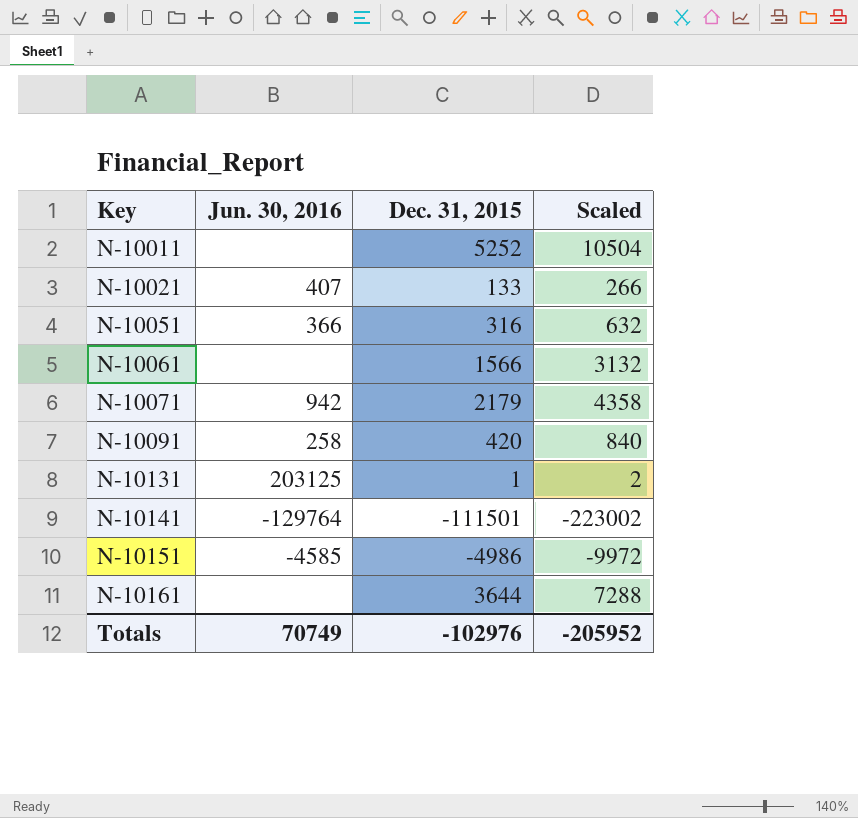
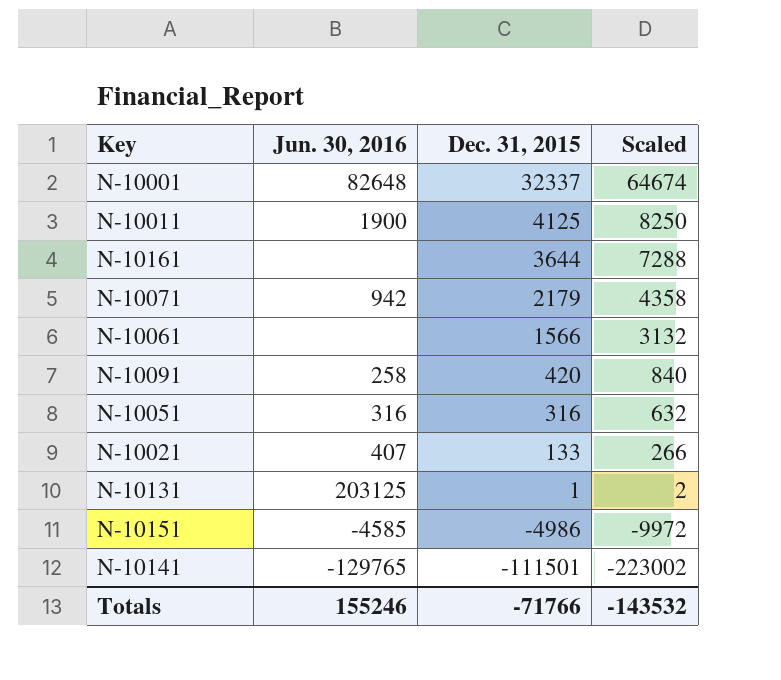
row order: Key ascending -> Dec. 31, 2015 descending
row N-10001: none -> 82648 | 32337 | 64674
N-10011 | Jun. 30, 2016: none -> 1900
N-10011 | Dec. 31, 2015: 5252 -> 4125
N-10011 | Scaled: 10504 -> 8250
N-10051 | Jun. 30, 2016: 366 -> 316
N-10141 | Jun. 30, 2016: -129764 -> -129765
Totals | Jun. 30, 2016: 70749 -> 155246
Totals | Dec. 31, 2015: -102976 -> -71766
Totals | Scaled: -205952 -> -143532

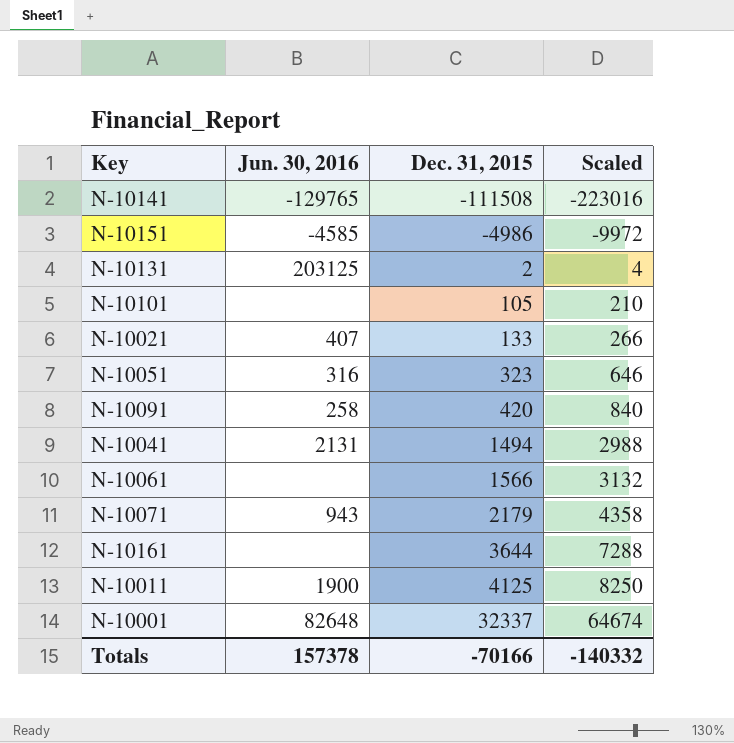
row order: Dec. 31, 2015 descending -> Dec. 31, 2015 ascending
N-10141 | Dec. 31, 2015: -111501 -> -111508
N-10141 | Scaled: -223002 -> -223016
N-10131 | Dec. 31, 2015: 1 -> 2
N-10131 | Scaled: 2 -> 4
row N-10101: none -> none | 105 | 210
N-10051 | Dec. 31, 2015: 316 -> 323
N-10051 | Scaled: 632 -> 646
row N-10041: none -> 2131 | 1494 | 2988
N-10071 | Jun. 30, 2016: 942 -> 943
Totals | Jun. 30, 2016: 155246 -> 157378
Totals | Dec. 31, 2015: -71766 -> -70166
Totals | Scaled: -143532 -> -140332

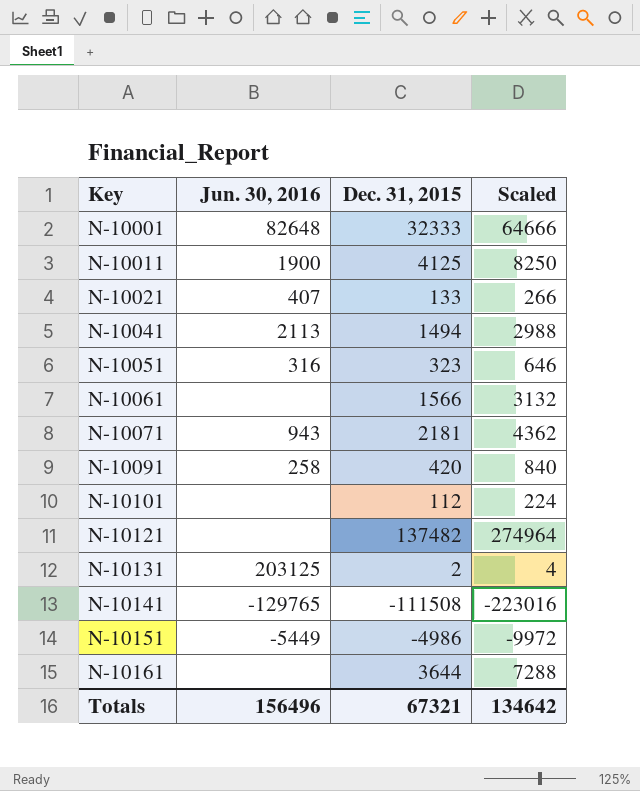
row order: Dec. 31, 2015 ascending -> Key ascending
N-10001 | Dec. 31, 2015: 32337 -> 32333
N-10001 | Scaled: 64674 -> 64666
N-10041 | Jun. 30, 2016: 2131 -> 2113
N-10071 | Dec. 31, 2015: 2179 -> 2181
N-10071 | Scaled: 4358 -> 4362
N-10101 | Dec. 31, 2015: 105 -> 112
N-10101 | Scaled: 210 -> 224
row N-10121: none -> none | 137482 | 274964
N-10151 | Jun. 30, 2016: -4585 -> -5449
Totals | Jun. 30, 2016: 157378 -> 156496
Totals | Dec. 31, 2015: -70166 -> 67321
Totals | Scaled: -140332 -> 134642

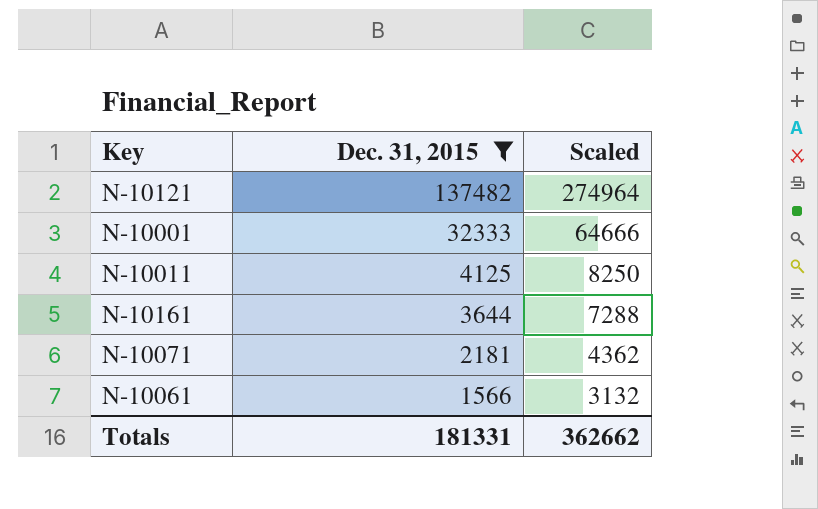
filter: none -> Dec. 31, 2015 >= 1566
row order: Key ascending -> Dec. 31, 2015 descending
column Jun. 30, 2016 | position: 2 -> none
Totals | Dec. 31, 2015: 67321 -> 181331
Totals | Scaled: 134642 -> 362662

